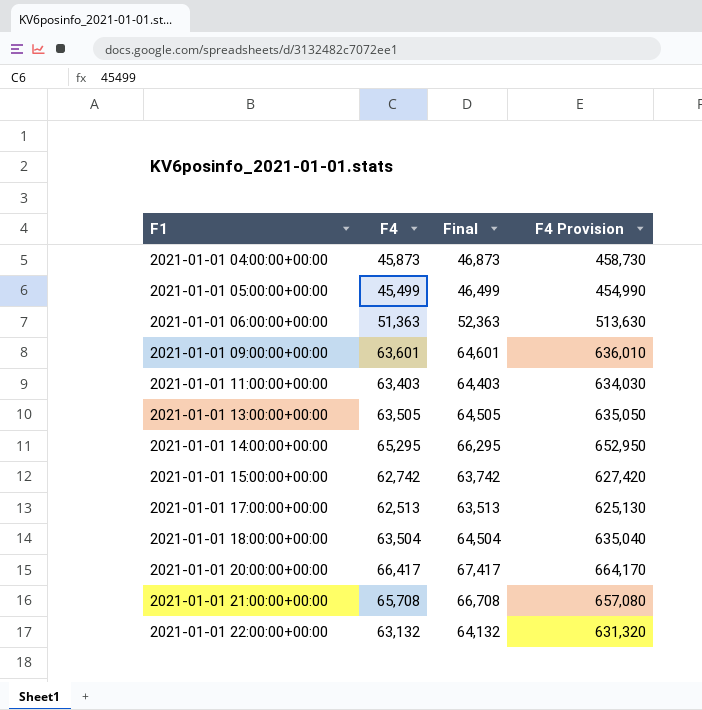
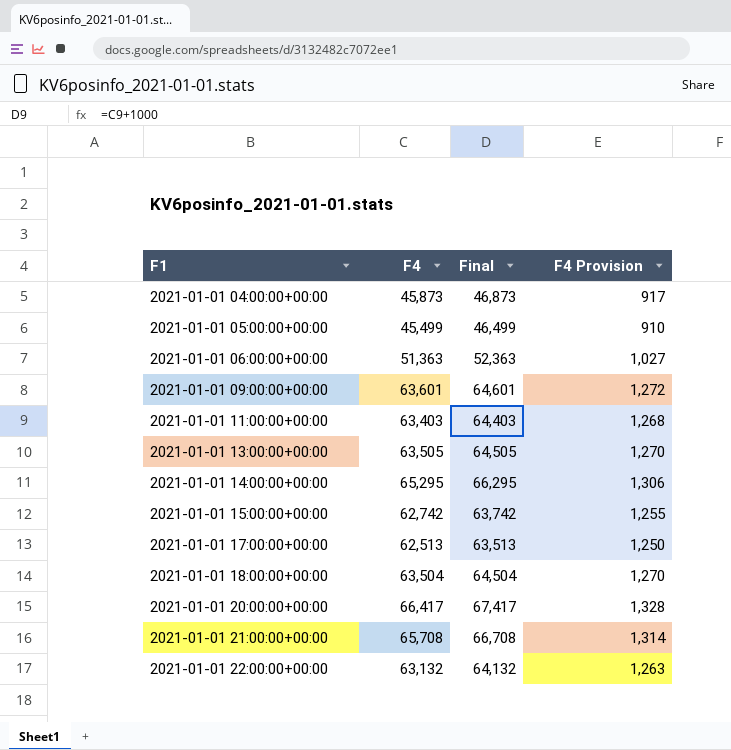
column F4 Provision | formula: [F4] * 10 -> [F4] * 0.02

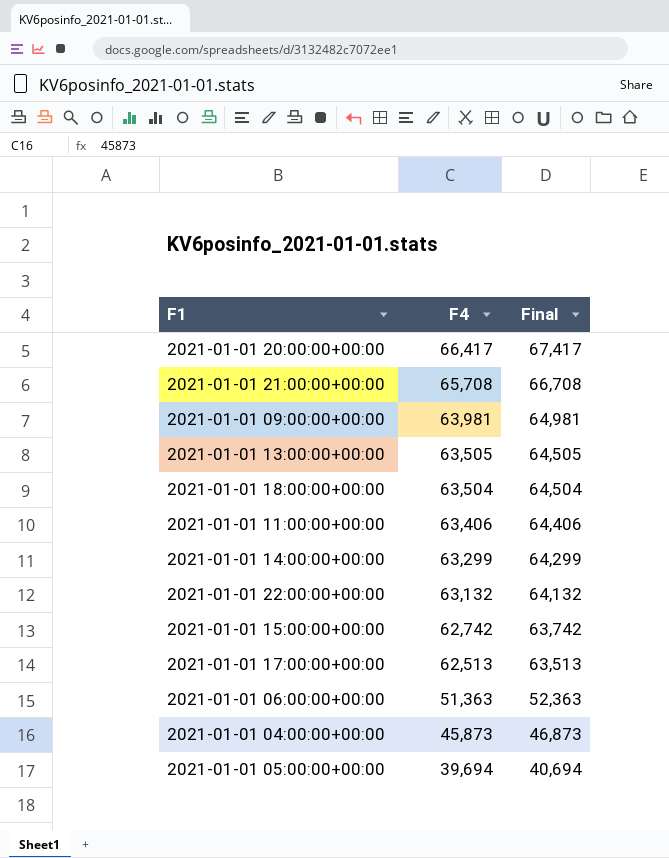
row order: F1 ascending -> F4 descending
column F4 Provision | formula: [F4] * 0.02 -> none
2021-01-01 09:00:00+00:00 | F4: 63,601 -> 63,981
2021-01-01 09:00:00+00:00 | Final: 64,601 -> 64,981
2021-01-01 11:00:00+00:00 | F4: 63,403 -> 63,406
2021-01-01 11:00:00+00:00 | Final: 64,403 -> 64,406
2021-01-01 14:00:00+00:00 | F4: 65,295 -> 63,299
2021-01-01 14:00:00+00:00 | Final: 66,295 -> 64,299
2021-01-01 05:00:00+00:00 | F4: 45,499 -> 39,694
2021-01-01 05:00:00+00:00 | Final: 46,499 -> 40,694

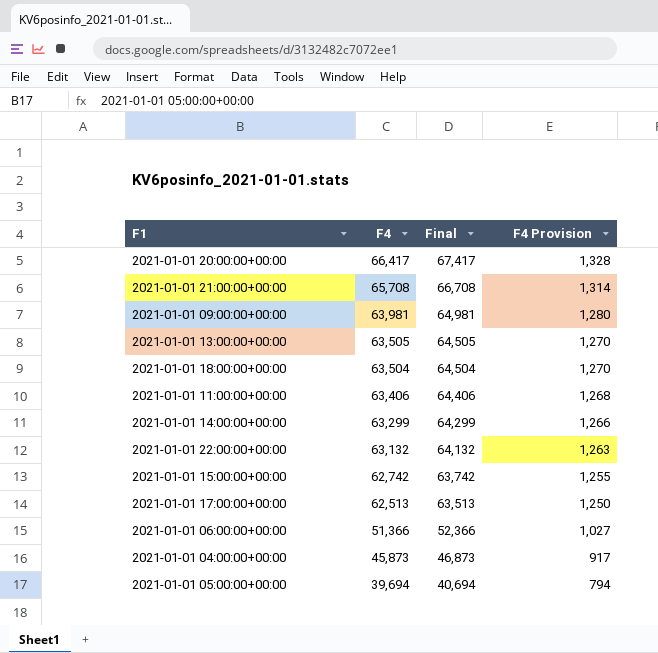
column F4 Provision | formula: none -> [F4] * 0.02
2021-01-01 06:00:00+00:00 | F4: 51,363 -> 51,366
2021-01-01 06:00:00+00:00 | Final: 52,363 -> 52,366

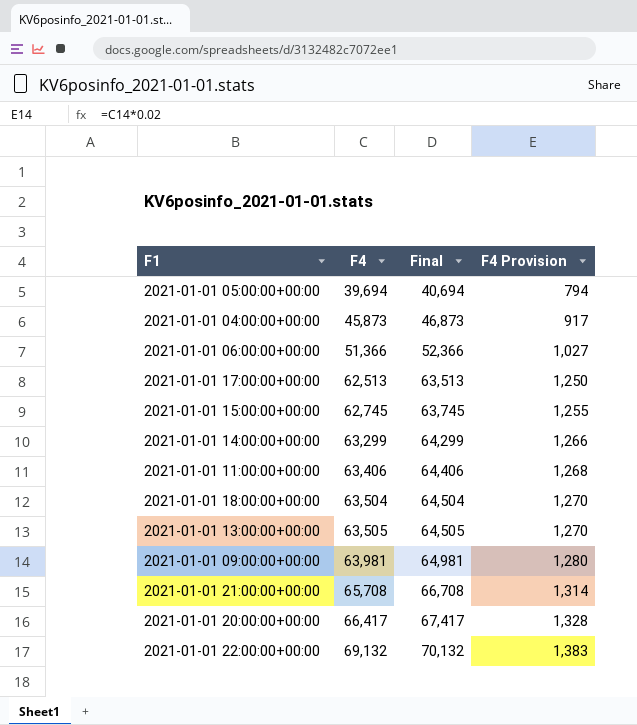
row order: F4 descending -> F4 ascending
2021-01-01 15:00:00+00:00 | F4: 62,742 -> 62,745
2021-01-01 15:00:00+00:00 | Final: 63,742 -> 63,745
2021-01-01 22:00:00+00:00 | F4: 63,132 -> 69,132
2021-01-01 22:00:00+00:00 | Final: 64,132 -> 70,132
2021-01-01 22:00:00+00:00 | F4 Provision: 1,263 -> 1,383

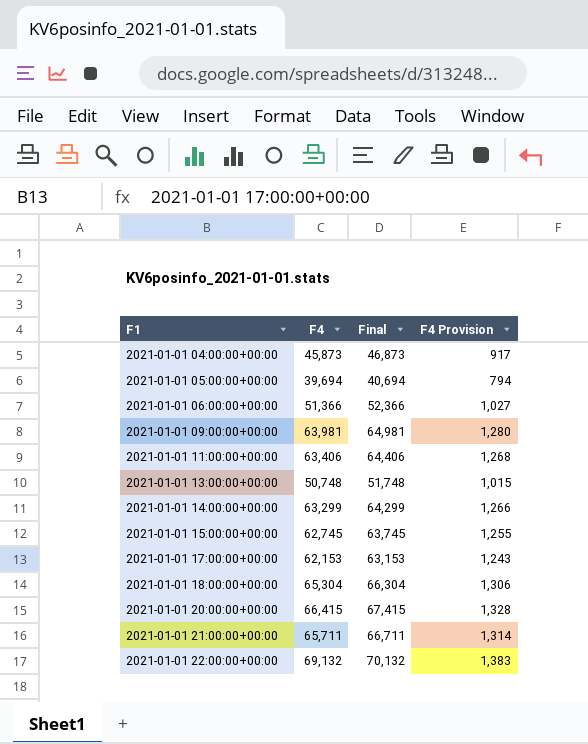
row order: F4 ascending -> F1 ascending
2021-01-01 13:00:00+00:00 | F4: 63,505 -> 50,748
2021-01-01 13:00:00+00:00 | Final: 64,505 -> 51,748
2021-01-01 13:00:00+00:00 | F4 Provision: 1,270 -> 1,015
2021-01-01 17:00:00+00:00 | F4: 62,513 -> 62,153
2021-01-01 17:00:00+00:00 | Final: 63,513 -> 63,153
2021-01-01 17:00:00+00:00 | F4 Provision: 1,250 -> 1,243
2021-01-01 18:00:00+00:00 | F4: 63,504 -> 65,304
2021-01-01 18:00:00+00:00 | Final: 64,504 -> 66,304
2021-01-01 18:00:00+00:00 | F4 Provision: 1,270 -> 1,306
2021-01-01 20:00:00+00:00 | F4: 66,417 -> 66,415
2021-01-01 20:00:00+00:00 | Final: 67,417 -> 67,415
2021-01-01 21:00:00+00:00 | F4: 65,708 -> 65,711
2021-01-01 21:00:00+00:00 | Final: 66,708 -> 66,711

